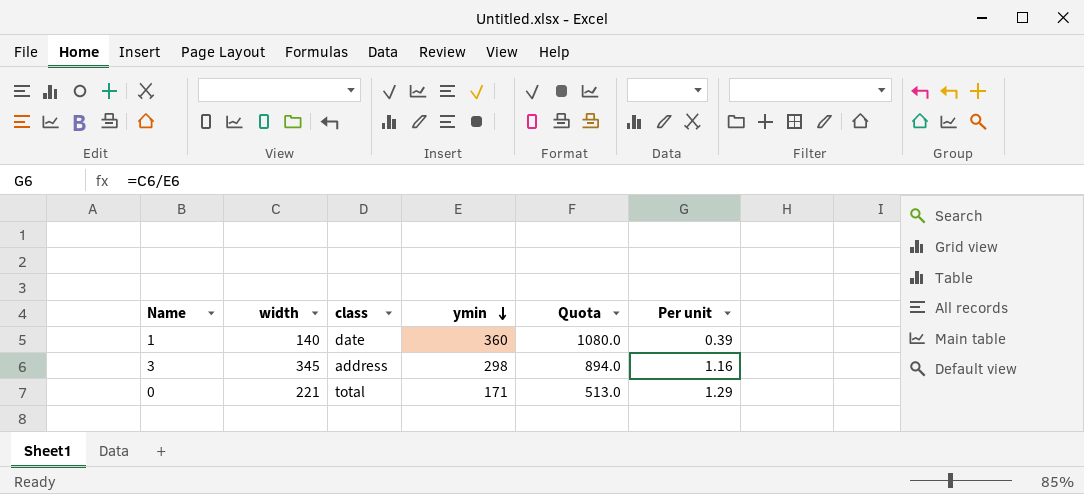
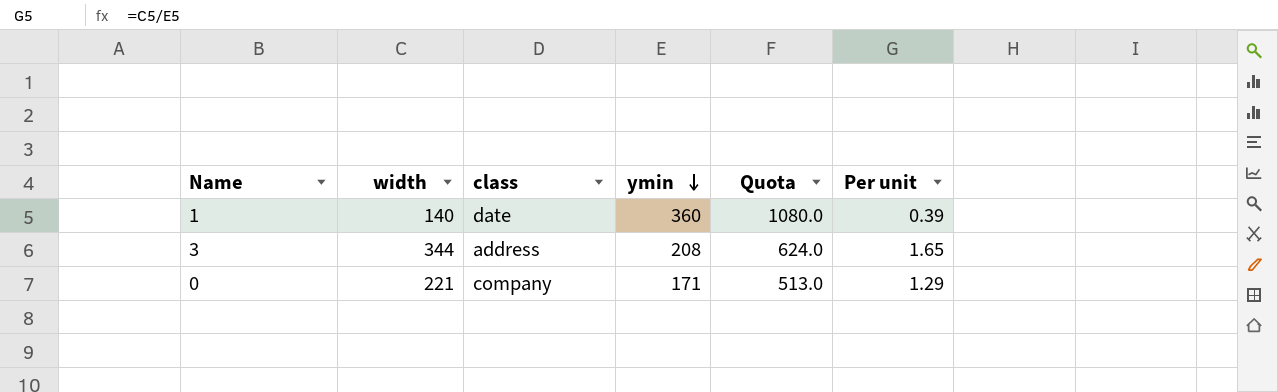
3 | width: 345 -> 344
3 | ymin: 298 -> 208
3 | Quota: 894.0 -> 624.0
3 | Per unit: 1.16 -> 1.65
0 | class: total -> company

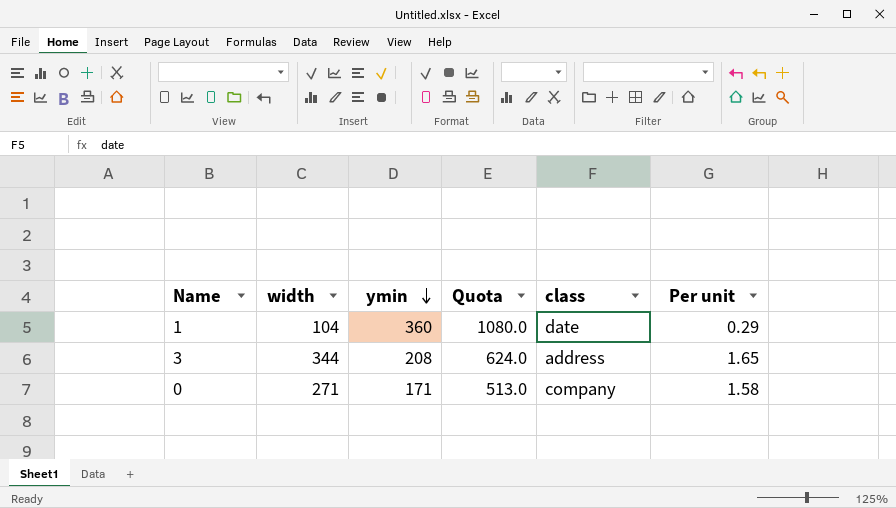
column class | position: 3 -> 5
1 | width: 140 -> 104
1 | Per unit: 0.39 -> 0.29
0 | width: 221 -> 271
0 | Per unit: 1.29 -> 1.58

